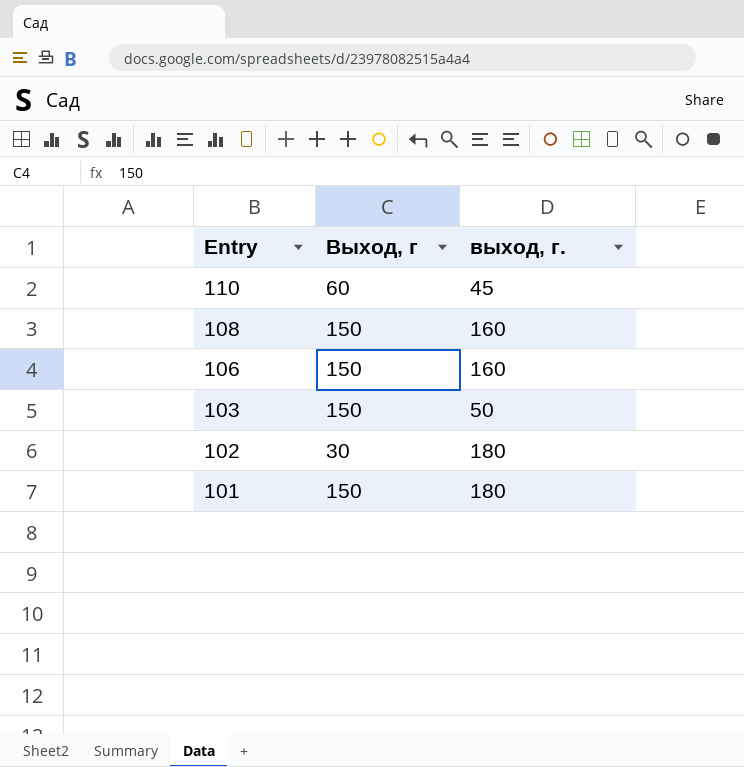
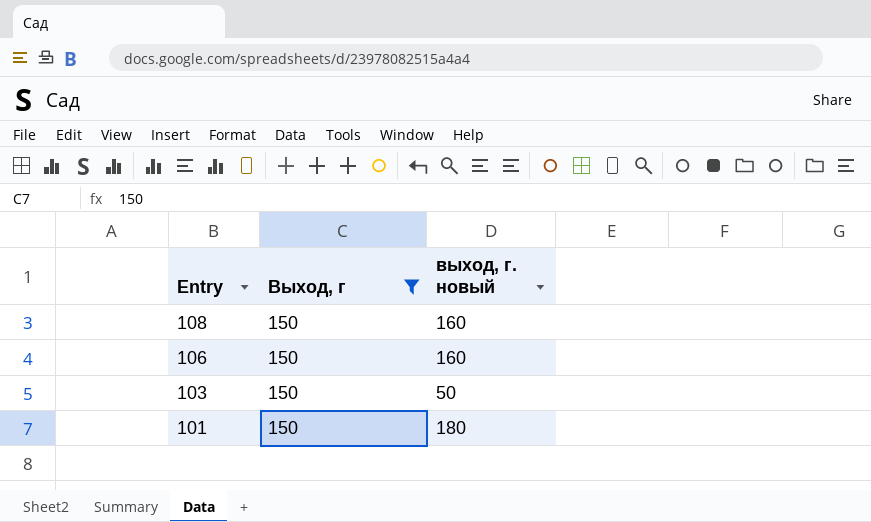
filter: none -> Выход, г = 150
column name: выход, г. -> выход, г. новый

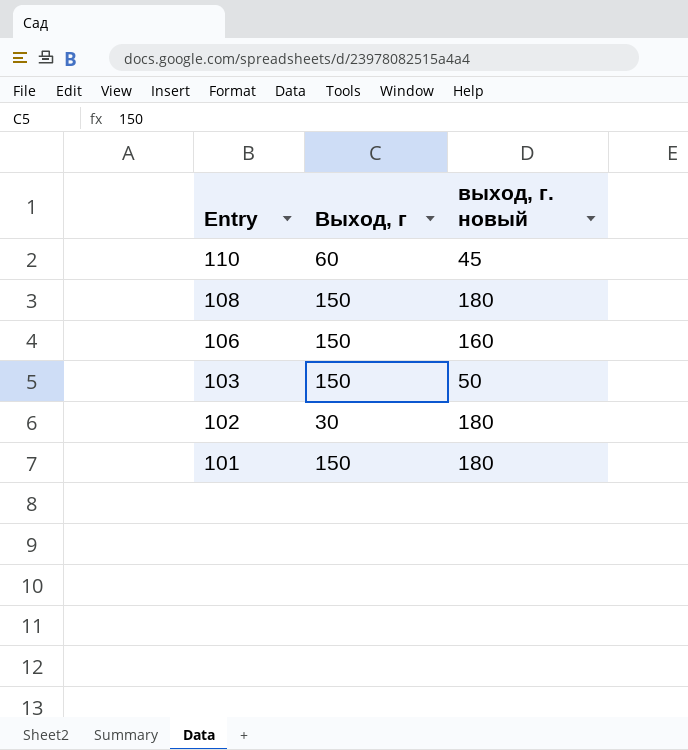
filter: Выход, г = 150 -> none
108 | выход, г. новый: 160 -> 180

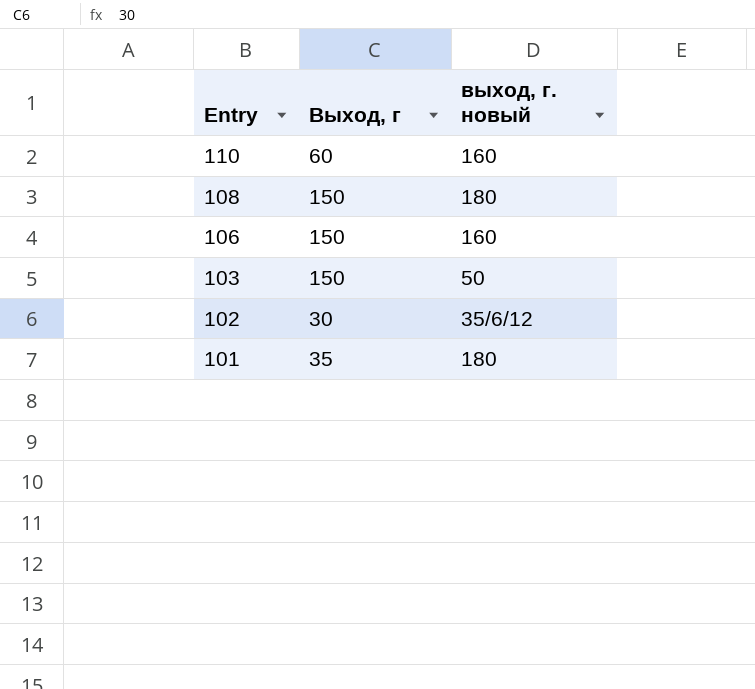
110 | выход, г. новый: 45 -> 160
102 | выход, г. новый: 180 -> 35/6/12
101 | Выход, г: 150 -> 35

